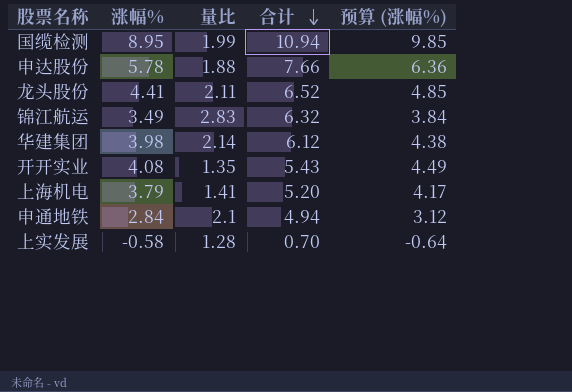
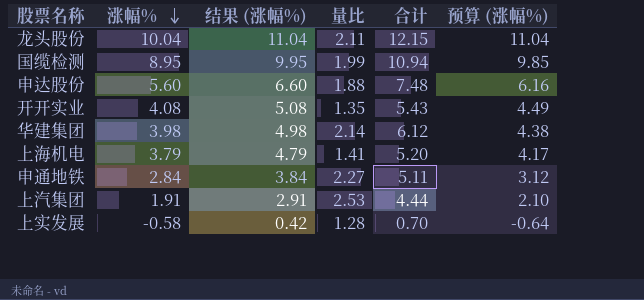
row order: 合计 descending -> 涨幅% descending
column 结果 (涨幅%) | formula: none -> [涨幅%] + 1
row 锦江航运: 3.49 | 2.83 | 6.32 | 3.84 -> none
龙头股份 | 涨幅%: 4.41 -> 10.04
龙头股份 | 合计: 6.52 -> 12.15
龙头股份 | 预算 (涨幅%): 4.85 -> 11.04
申达股份 | 涨幅%: 5.78 -> 5.60
申达股份 | 合计: 7.66 -> 7.48
申达股份 | 预算 (涨幅%): 6.36 -> 6.16
申通地铁 | 量比: 2.1 -> 2.27
申通地铁 | 合计: 4.94 -> 5.11
row 上汽集团: none -> 1.91 | 2.91 | 2.53 | 4.44 | 2.10

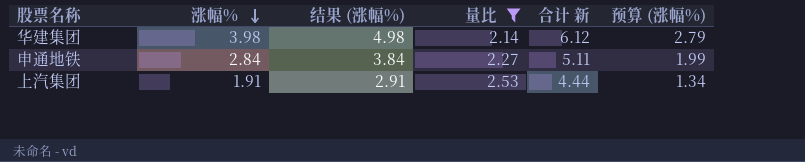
filter: none -> 量比 >= 2.14
column name: 合计 -> 合计 新
column 预算 (涨幅%) | formula: [涨幅%] * 1.1 -> [涨幅%] * 0.7

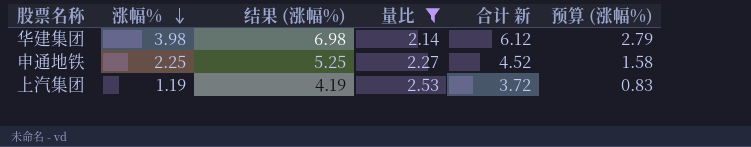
column 结果 (涨幅%) | formula: [涨幅%] + 1 -> [涨幅%] + 3
申通地铁 | 涨幅%: 2.84 -> 2.25
申通地铁 | 合计 新: 5.11 -> 4.52
申通地铁 | 预算 (涨幅%): 1.99 -> 1.58
上汽集团 | 涨幅%: 1.91 -> 1.19
上汽集团 | 合计 新: 4.44 -> 3.72
上汽集团 | 预算 (涨幅%): 1.34 -> 0.83

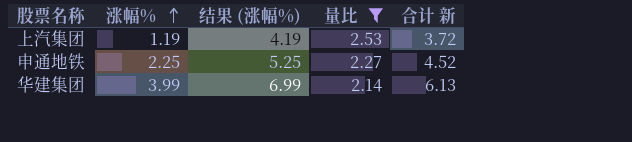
row order: 涨幅% descending -> 涨幅% ascending
column 预算 (涨幅%) | formula: [涨幅%] * 0.7 -> none
华建集团 | 涨幅%: 3.98 -> 3.99
华建集团 | 结果 (涨幅%): 6.98 -> 6.99
华建集团 | 合计 新: 6.12 -> 6.13

